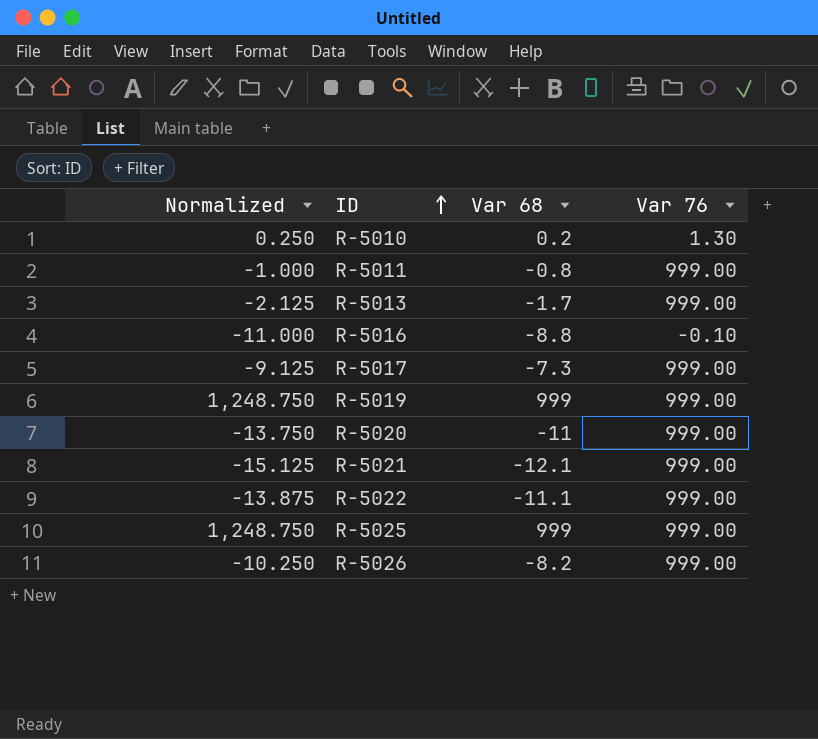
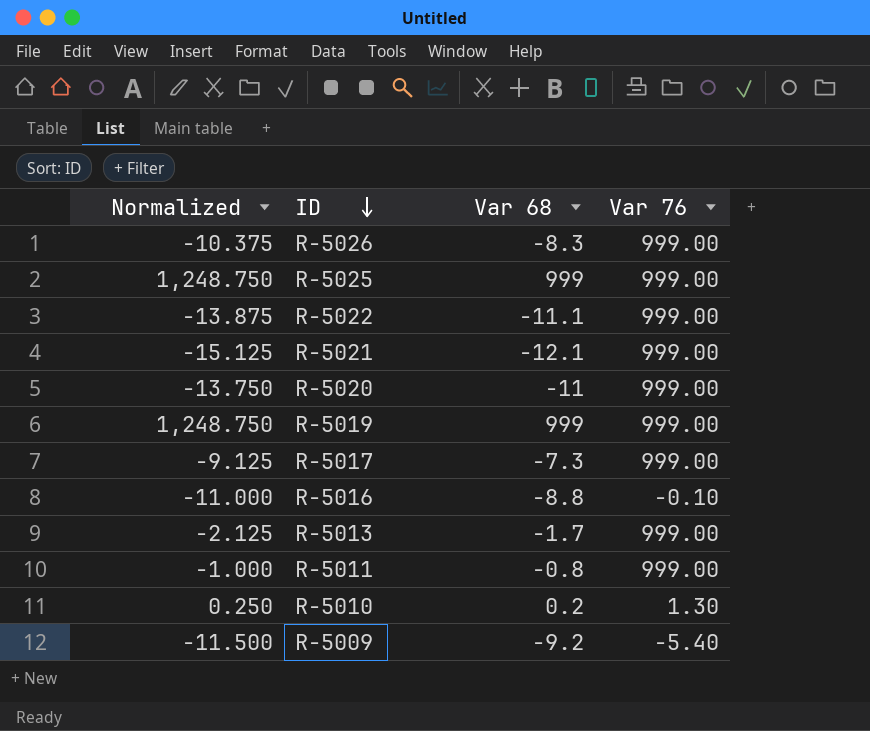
row order: ID ascending -> ID descending
R-5026 | Normalized: -10.250 -> -10.375
R-5026 | Var 68: -8.2 -> -8.3
row R-5009: none -> -11.500 | -9.2 | -5.40

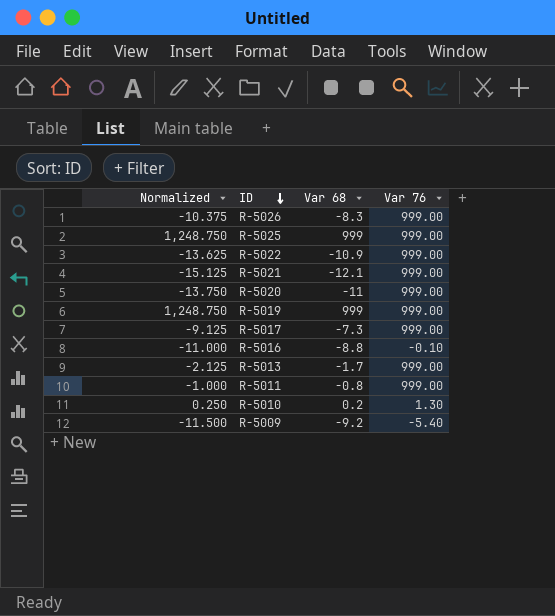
R-5022 | Normalized: -13.875 -> -13.625
R-5022 | Var 68: -11.1 -> -10.9

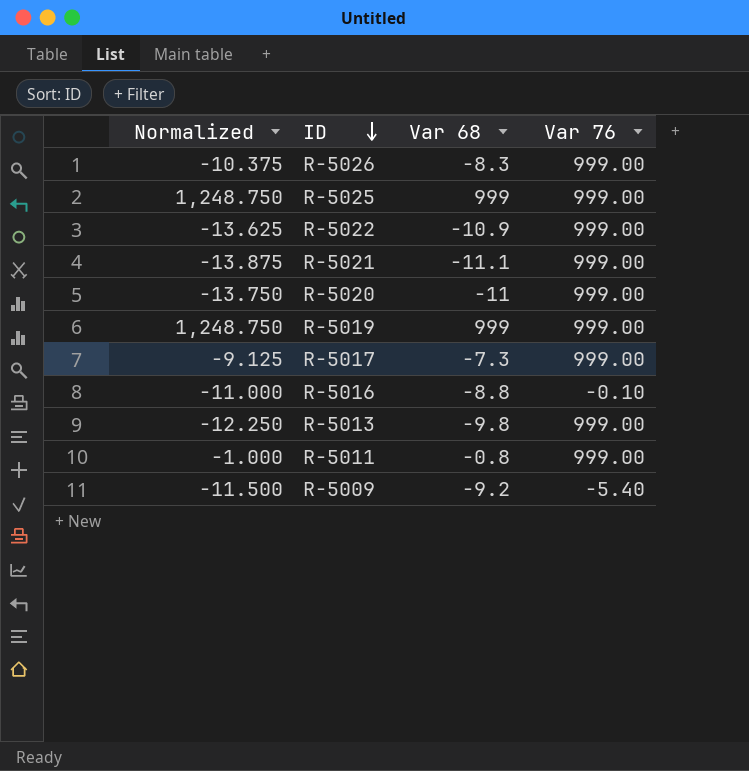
row R-5010: 0.250 | 0.2 | 1.30 -> none
R-5021 | Normalized: -15.125 -> -13.875
R-5021 | Var 68: -12.1 -> -11.1
R-5013 | Normalized: -2.125 -> -12.250
R-5013 | Var 68: -1.7 -> -9.8

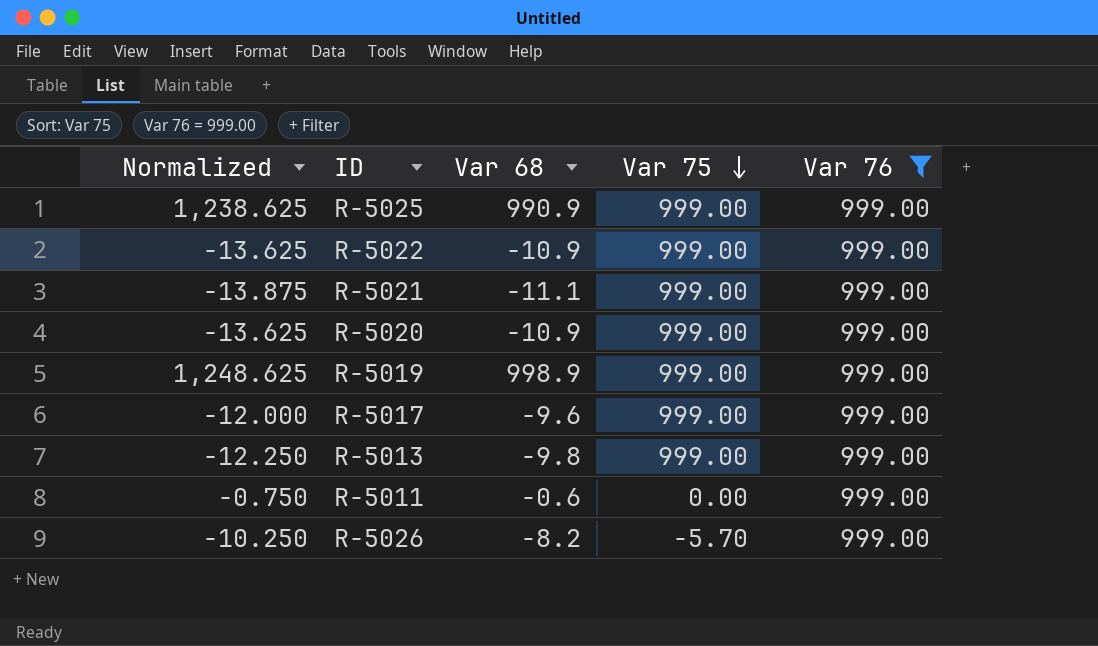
filter: none -> Var 76 = 999.00
row order: ID descending -> Var 75 descending
column Var 75 | position: none -> 4
R-5025 | Normalized: 1,248.750 -> 1,238.625
R-5025 | Var 68: 999 -> 990.9
R-5020 | Normalized: -13.750 -> -13.625
R-5020 | Var 68: -11 -> -10.9
R-5019 | Normalized: 1,248.750 -> 1,248.625
R-5019 | Var 68: 999 -> 998.9
R-5017 | Normalized: -9.125 -> -12.000
R-5017 | Var 68: -7.3 -> -9.6
R-5011 | Normalized: -1.000 -> -0.750
R-5011 | Var 68: -0.8 -> -0.6
R-5026 | Normalized: -10.375 -> -10.250
R-5026 | Var 68: -8.3 -> -8.2

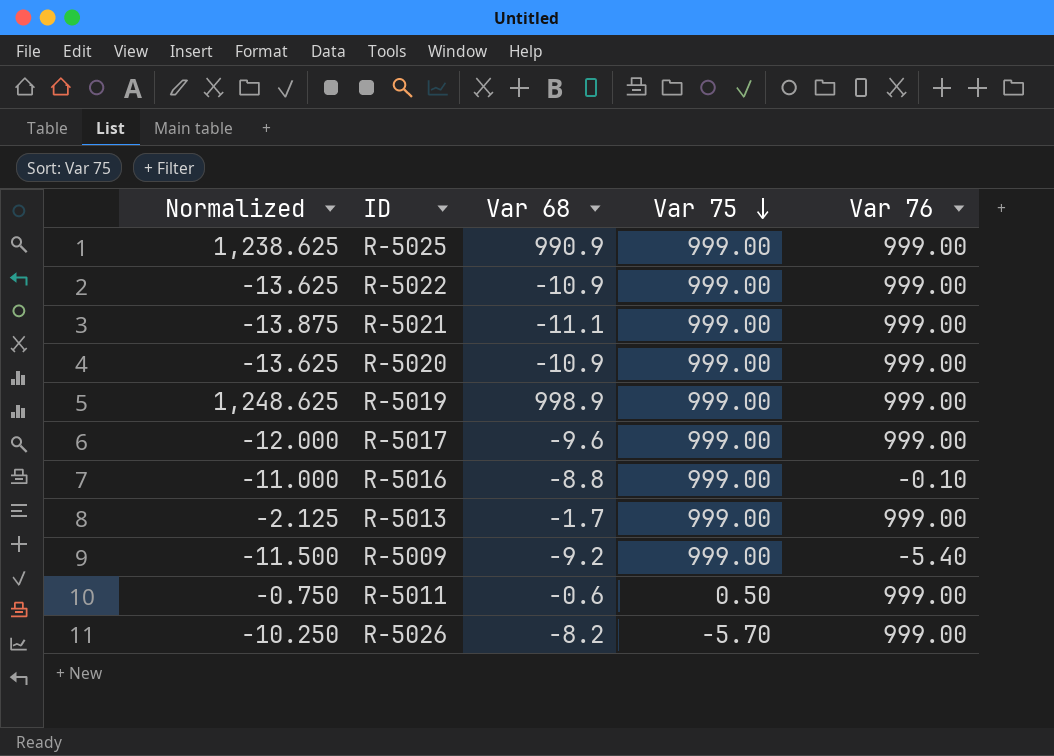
filter: Var 76 = 999.00 -> none
R-5013 | Normalized: -12.250 -> -2.125
R-5013 | Var 68: -9.8 -> -1.7
R-5011 | Var 75: 0.00 -> 0.50

